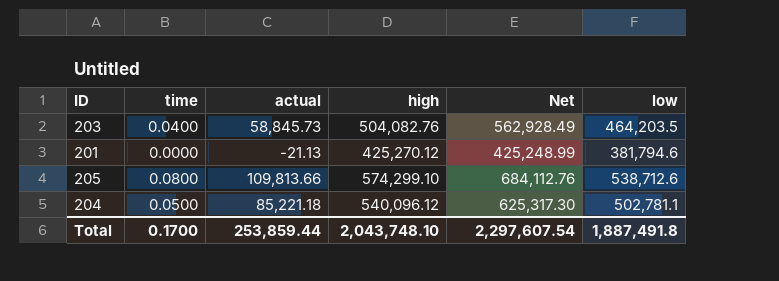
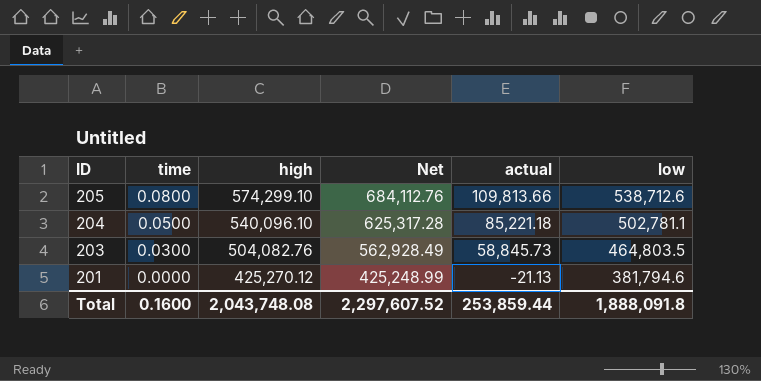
row order: none -> ID descending
column actual | position: 3 -> 5
204 | high: 540,096.12 -> 540,096.10
204 | Net: 625,317.30 -> 625,317.28
203 | time: 0.0400 -> 0.0300
203 | low: 464,203.5 -> 464,803.5
Total | time: 0.1700 -> 0.1600
Total | high: 2,043,748.10 -> 2,043,748.08
Total | Net: 2,297,607.54 -> 2,297,607.52
Total | low: 1,887,491.8 -> 1,888,091.8

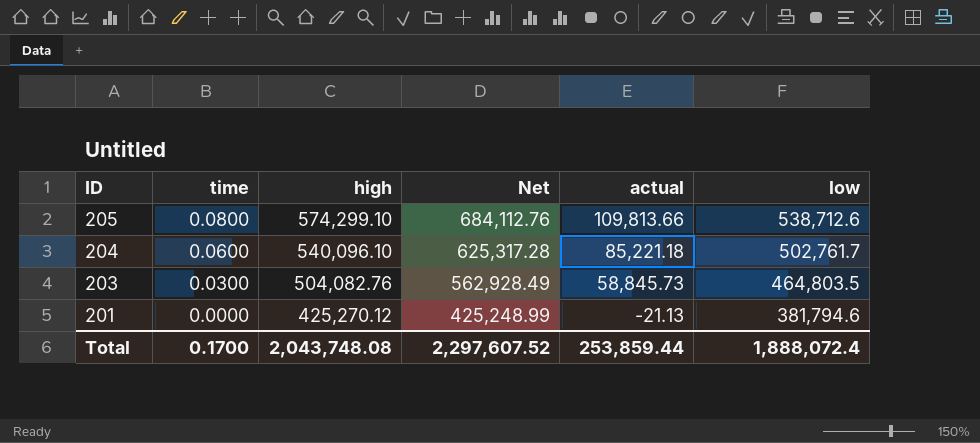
204 | time: 0.0500 -> 0.0600
204 | low: 502,781.1 -> 502,761.7
Total | time: 0.1600 -> 0.1700
Total | low: 1,888,091.8 -> 1,888,072.4

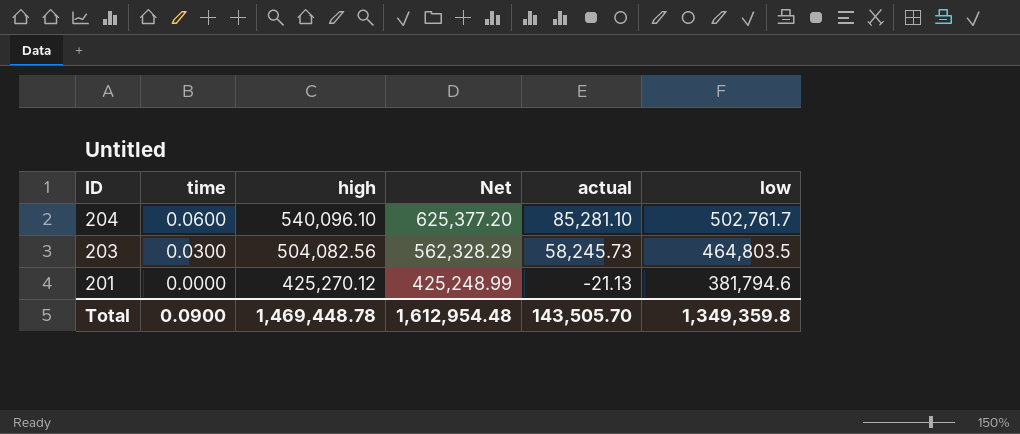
row 205: 0.0800 | 574,299.10 | 684,112.76 | 109,813.66 | 538,712.6 -> none
204 | Net: 625,317.28 -> 625,377.20
204 | actual: 85,221.18 -> 85,281.10
203 | high: 504,082.76 -> 504,082.56
203 | Net: 562,928.49 -> 562,328.29
203 | actual: 58,845.73 -> 58,245.73
Total | time: 0.1700 -> 0.0900
Total | high: 2,043,748.08 -> 1,469,448.78
Total | Net: 2,297,607.52 -> 1,612,954.48
Total | actual: 253,859.44 -> 143,505.70
Total | low: 1,888,072.4 -> 1,349,359.8

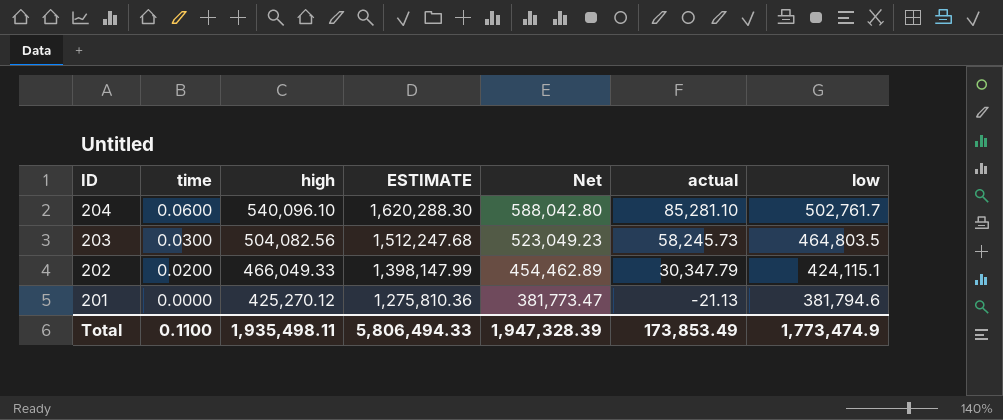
column ESTIMATE | formula: none -> [high] * 3
column Net | formula: [high] + [actual] -> [actual] + [low]
row 202: none -> 0.0200 | 466,049.33 | 1,398,147.99 | 454,462.89 | 30,347.79 | 424,115.1
Total | time: 0.0900 -> 0.1100
Total | high: 1,469,448.78 -> 1,935,498.11
Total | Net: 1,612,954.48 -> 1,947,328.39
Total | actual: 143,505.70 -> 173,853.49
Total | low: 1,349,359.8 -> 1,773,474.9

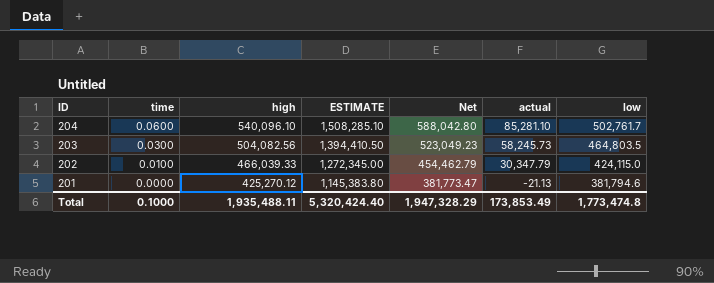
column ESTIMATE | formula: [high] * 3 -> [low] * 3
202 | time: 0.0200 -> 0.0100
202 | high: 466,049.33 -> 466,039.33
202 | Net: 454,462.89 -> 454,462.79
202 | low: 424,115.1 -> 424,115.0
Total | time: 0.1100 -> 0.1000
Total | high: 1,935,498.11 -> 1,935,488.11
Total | ESTIMATE: 5,806,494.33 -> 5,320,424.40
Total | Net: 1,947,328.39 -> 1,947,328.29
Total | low: 1,773,474.9 -> 1,773,474.8

